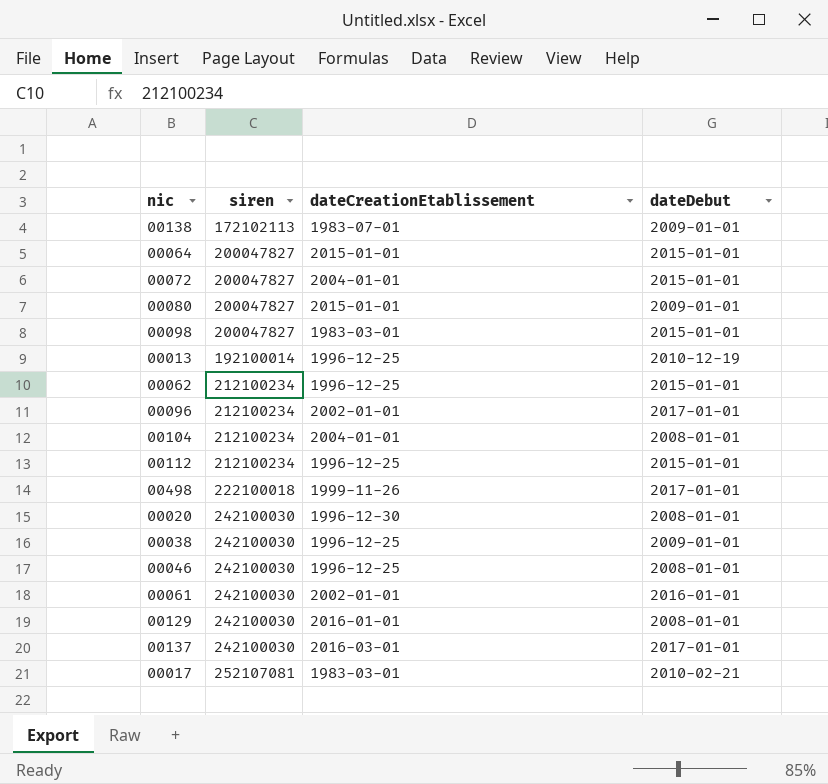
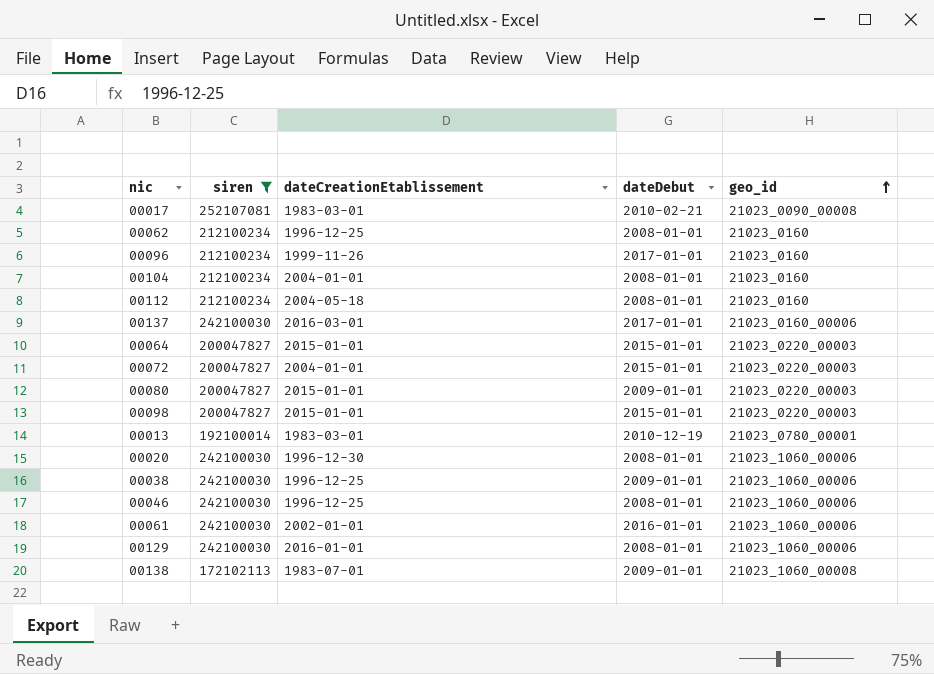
filter: none -> siren != 222100018
row order: none -> geo_id ascending
column geo_id | position: none -> 5
00062 | dateDebut: 2015-01-01 -> 2008-01-01
00096 | dateCreationEtablissement: 2002-01-01 -> 1999-11-26
00112 | dateCreationEtablissement: 1996-12-25 -> 2004-05-18
00112 | dateDebut: 2015-01-01 -> 2008-01-01
00098 | dateCreationEtablissement: 1983-03-01 -> 2015-01-01
00013 | dateCreationEtablissement: 1996-12-25 -> 1983-03-01

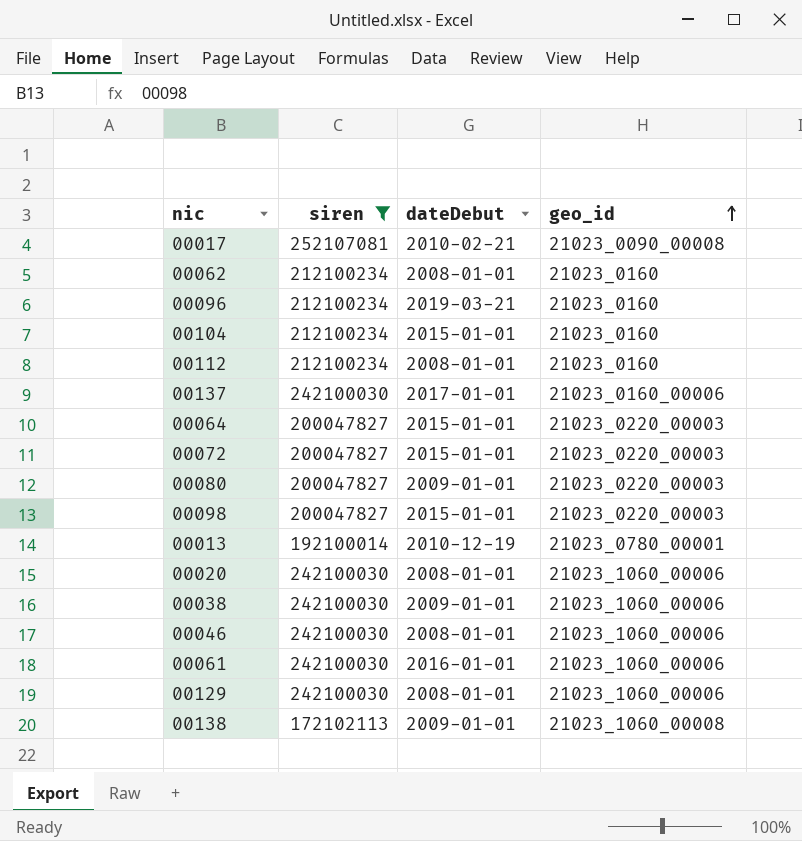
column dateCreationEtablissement | position: 3 -> none
00096 | dateDebut: 2017-01-01 -> 2019-03-21
00104 | dateDebut: 2008-01-01 -> 2015-01-01

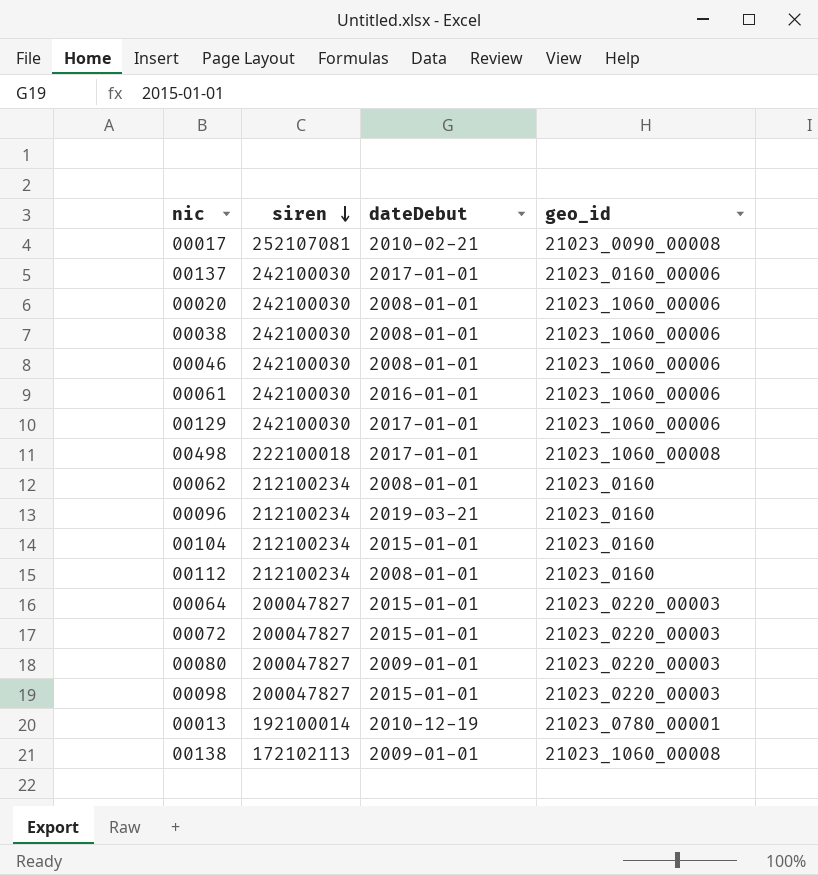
filter: siren != 222100018 -> none
row order: geo_id ascending -> siren descending
00038 | dateDebut: 2009-01-01 -> 2008-01-01
00129 | dateDebut: 2008-01-01 -> 2017-01-01

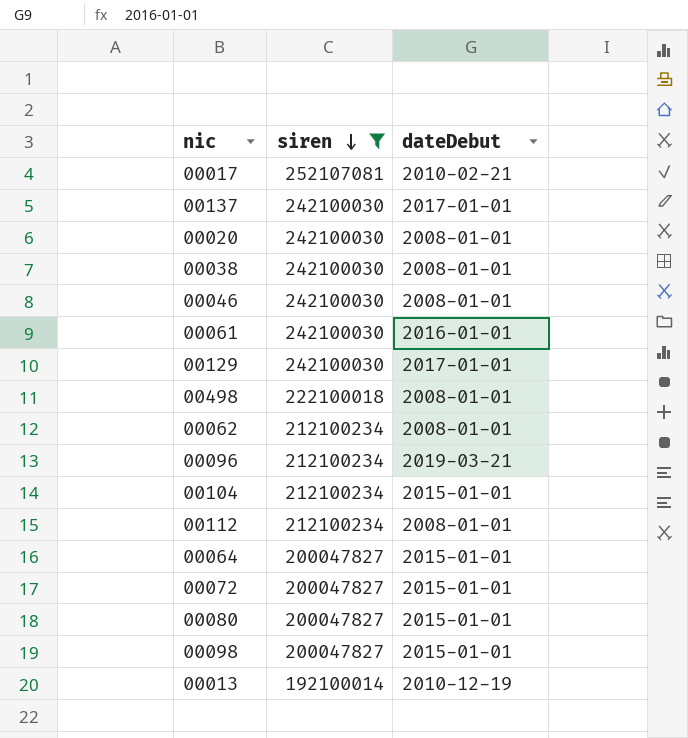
filter: none -> siren != 172102113
column geo_id | position: 4 -> none
00498 | dateDebut: 2017-01-01 -> 2008-01-01
00080 | dateDebut: 2009-01-01 -> 2015-01-01

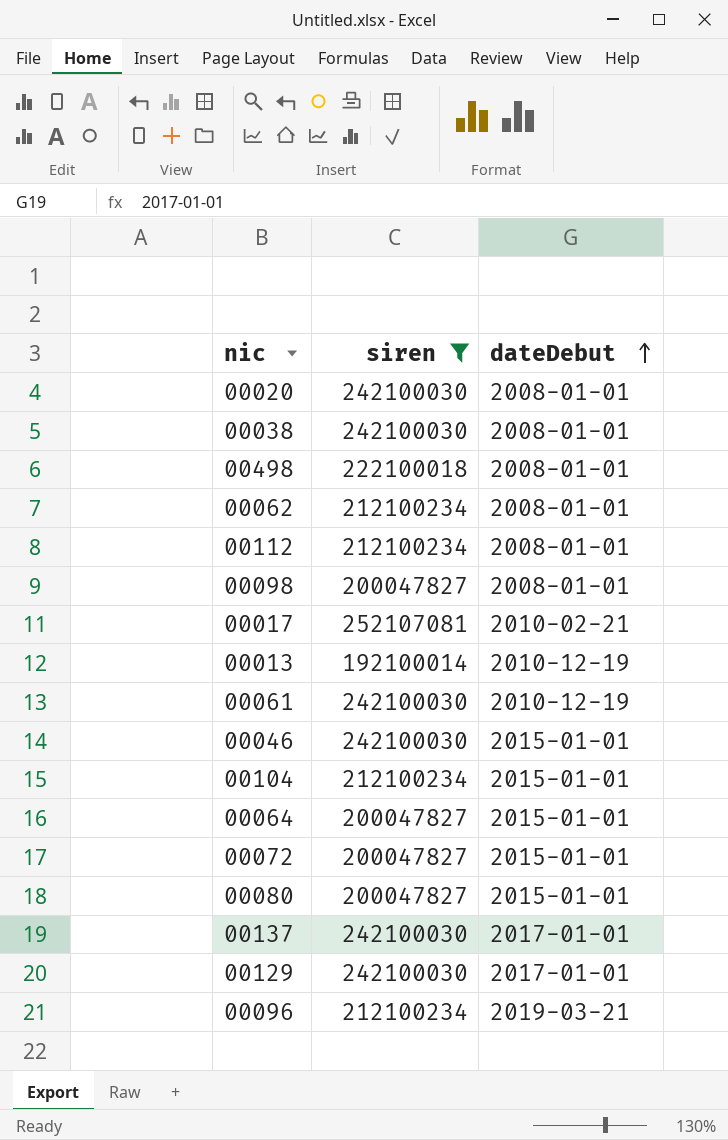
row order: siren descending -> dateDebut ascending
00098 | dateDebut: 2015-01-01 -> 2008-01-01
00061 | dateDebut: 2016-01-01 -> 2010-12-19
00046 | dateDebut: 2008-01-01 -> 2015-01-01

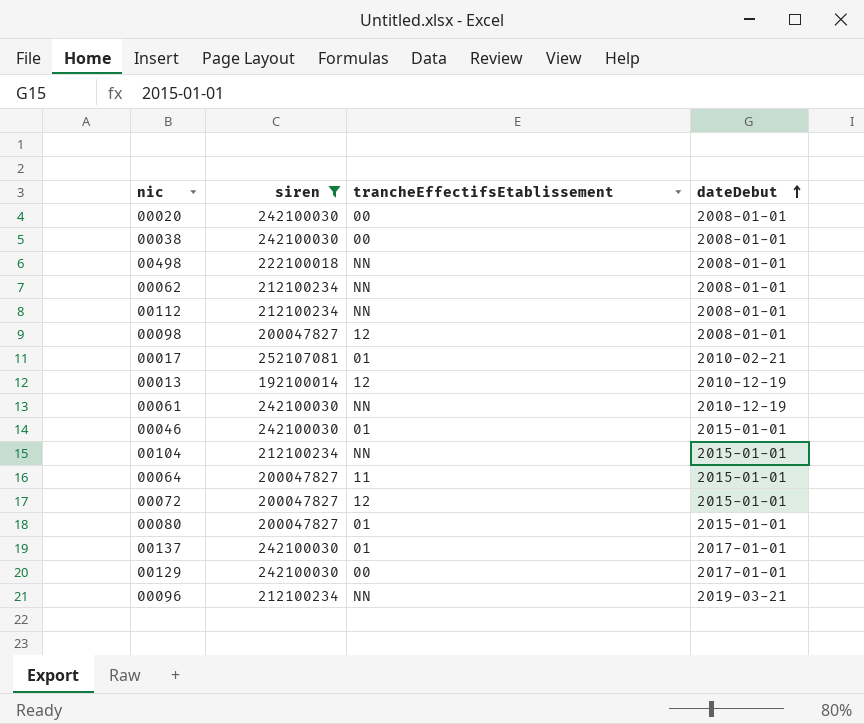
column trancheEffectifsEtablissement | position: none -> 3

